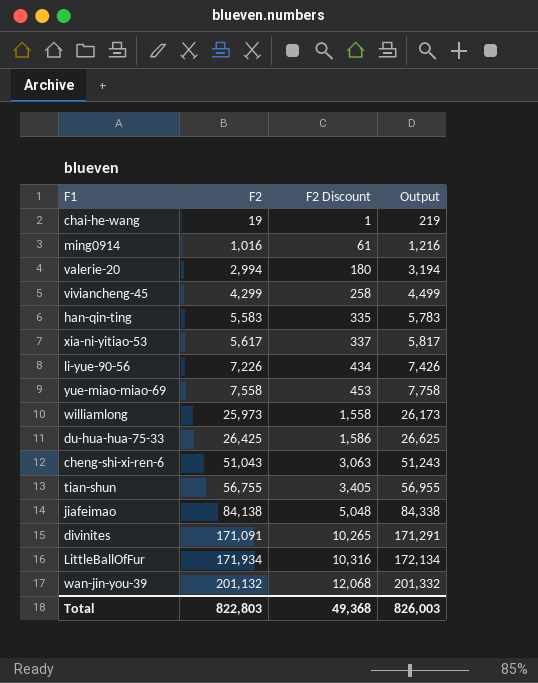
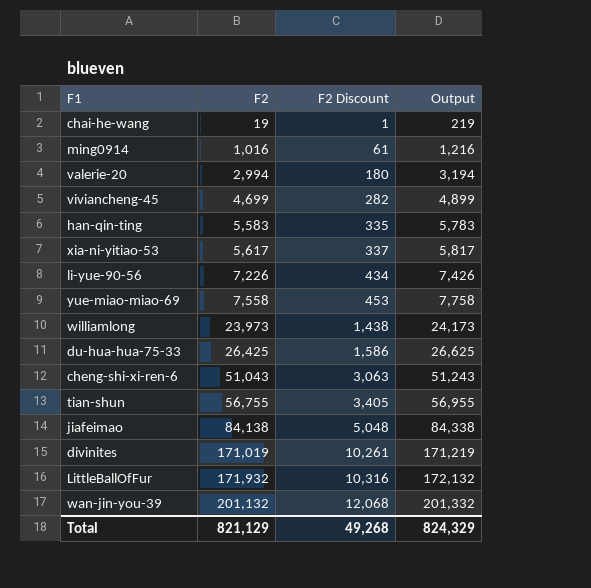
viviancheng-45 | F2: 4,299 -> 4,699
viviancheng-45 | F2 Discount: 258 -> 282
viviancheng-45 | Output: 4,499 -> 4,899
williamlong | F2: 25,973 -> 23,973
williamlong | F2 Discount: 1,558 -> 1,438
williamlong | Output: 26,173 -> 24,173
divinites | F2: 171,091 -> 171,019
divinites | F2 Discount: 10,265 -> 10,261
divinites | Output: 171,291 -> 171,219
LittleBallOfFur | F2: 171,934 -> 171,932
LittleBallOfFur | Output: 172,134 -> 172,132
Total | F2: 822,803 -> 821,129
Total | F2 Discount: 49,368 -> 49,268
Total | Output: 826,003 -> 824,329

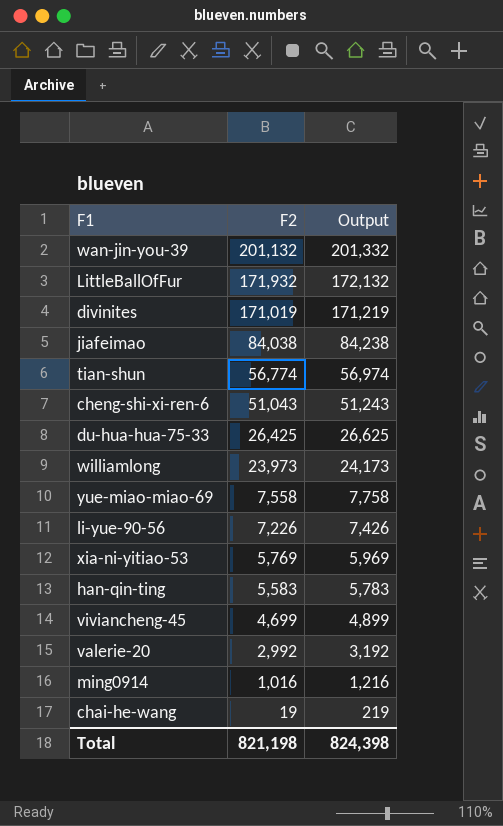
row order: F2 ascending -> F2 descending
column F2 Discount | formula: [F2] * 0.06 -> none
jiafeimao | F2: 84,138 -> 84,038
jiafeimao | Output: 84,338 -> 84,238
tian-shun | F2: 56,755 -> 56,774
tian-shun | Output: 56,955 -> 56,974
xia-ni-yitiao-53 | F2: 5,617 -> 5,769
xia-ni-yitiao-53 | Output: 5,817 -> 5,969
valerie-20 | F2: 2,994 -> 2,992
valerie-20 | Output: 3,194 -> 3,192
Total | F2: 821,129 -> 821,198
Total | Output: 824,329 -> 824,398

